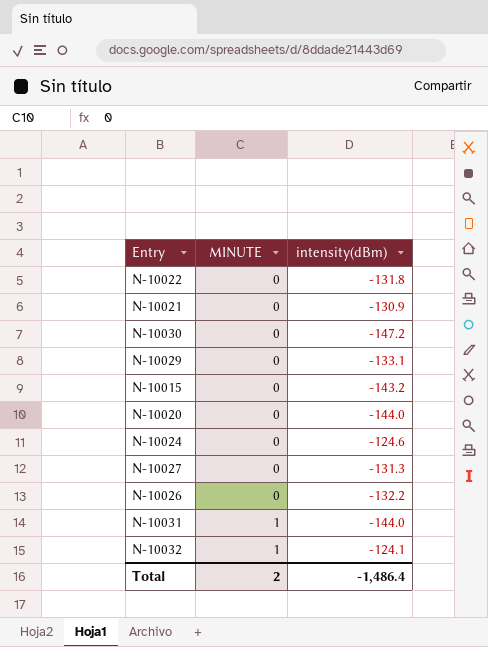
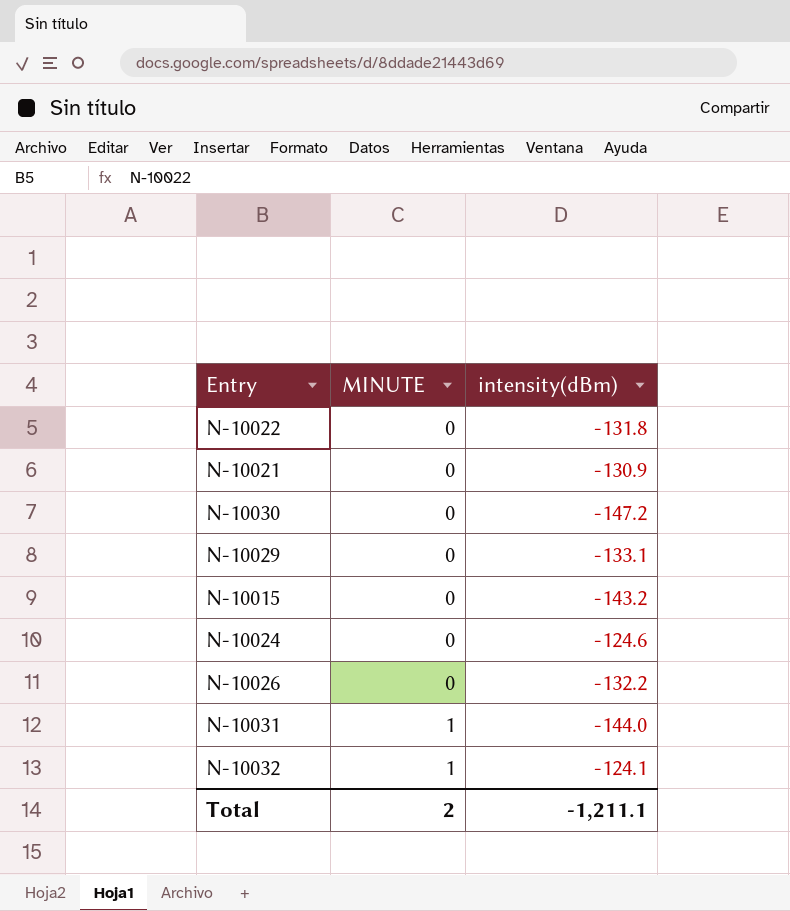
row N-10020: 0 | -144.0 -> none
row N-10027: 0 | -131.3 -> none
Total | intensity(dBm): -1,486.4 -> -1,211.1

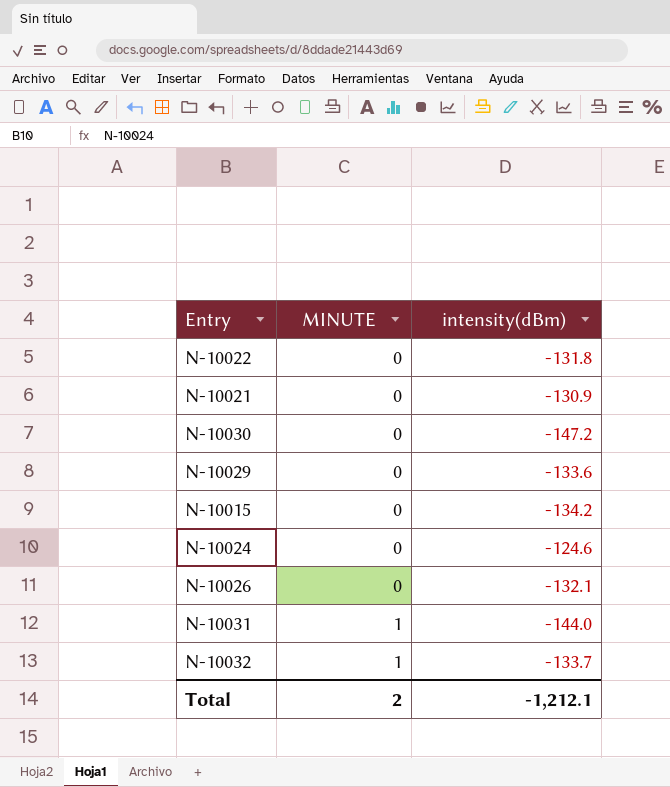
N-10029 | intensity(dBm): -133.1 -> -133.6
N-10015 | intensity(dBm): -143.2 -> -134.2
N-10026 | intensity(dBm): -132.2 -> -132.1
N-10032 | intensity(dBm): -124.1 -> -133.7
Total | intensity(dBm): -1,211.1 -> -1,212.1

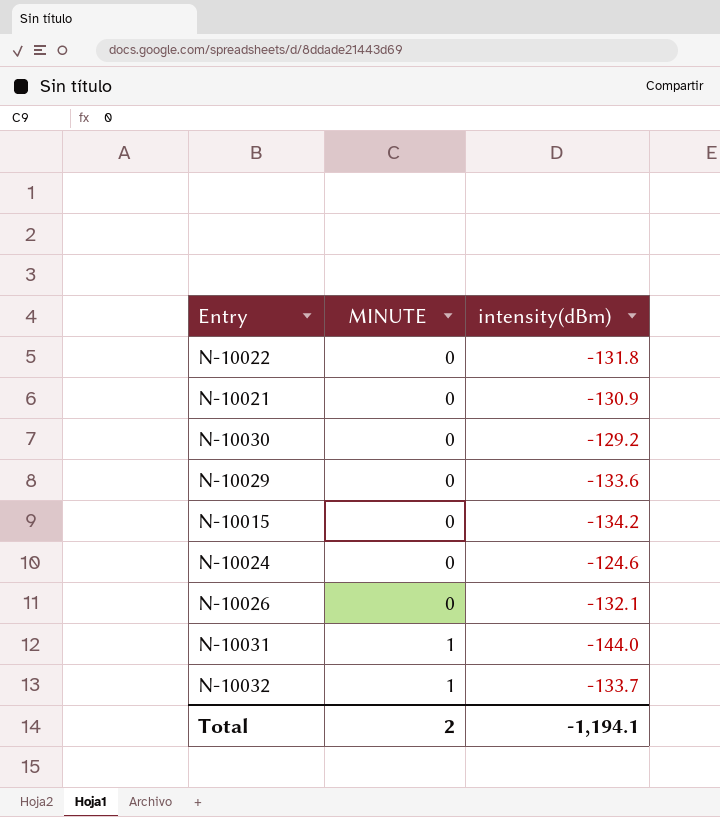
N-10030 | intensity(dBm): -147.2 -> -129.2
Total | intensity(dBm): -1,212.1 -> -1,194.1

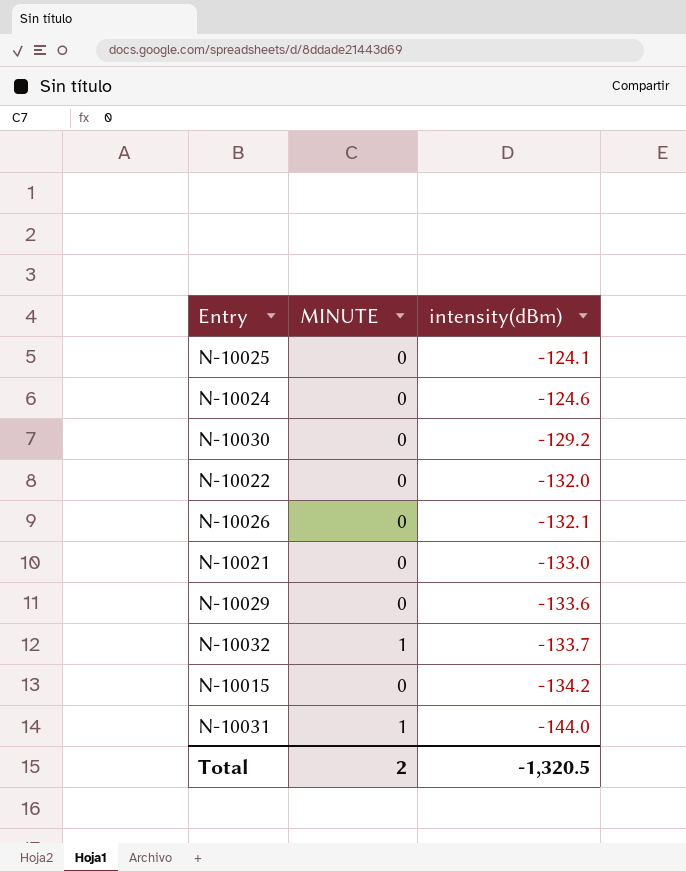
row order: MINUTE ascending -> intensity(dBm) descending
row N-10025: none -> 0 | -124.1
N-10022 | intensity(dBm): -131.8 -> -132.0
N-10021 | intensity(dBm): -130.9 -> -133.0
Total | intensity(dBm): -1,194.1 -> -1,320.5

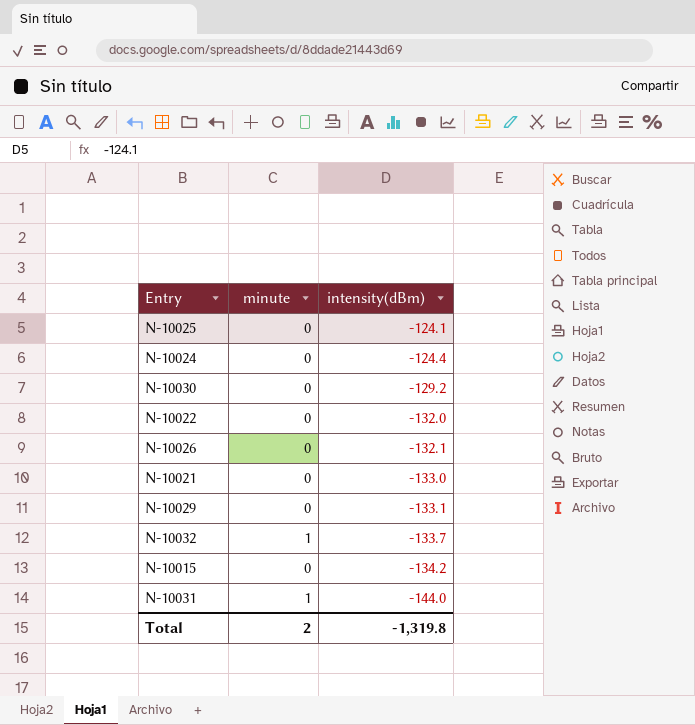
column name: MINUTE -> minute
N-10024 | intensity(dBm): -124.6 -> -124.4
N-10029 | intensity(dBm): -133.6 -> -133.1
Total | intensity(dBm): -1,320.5 -> -1,319.8

